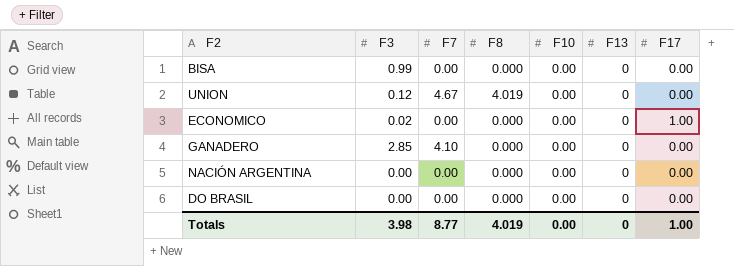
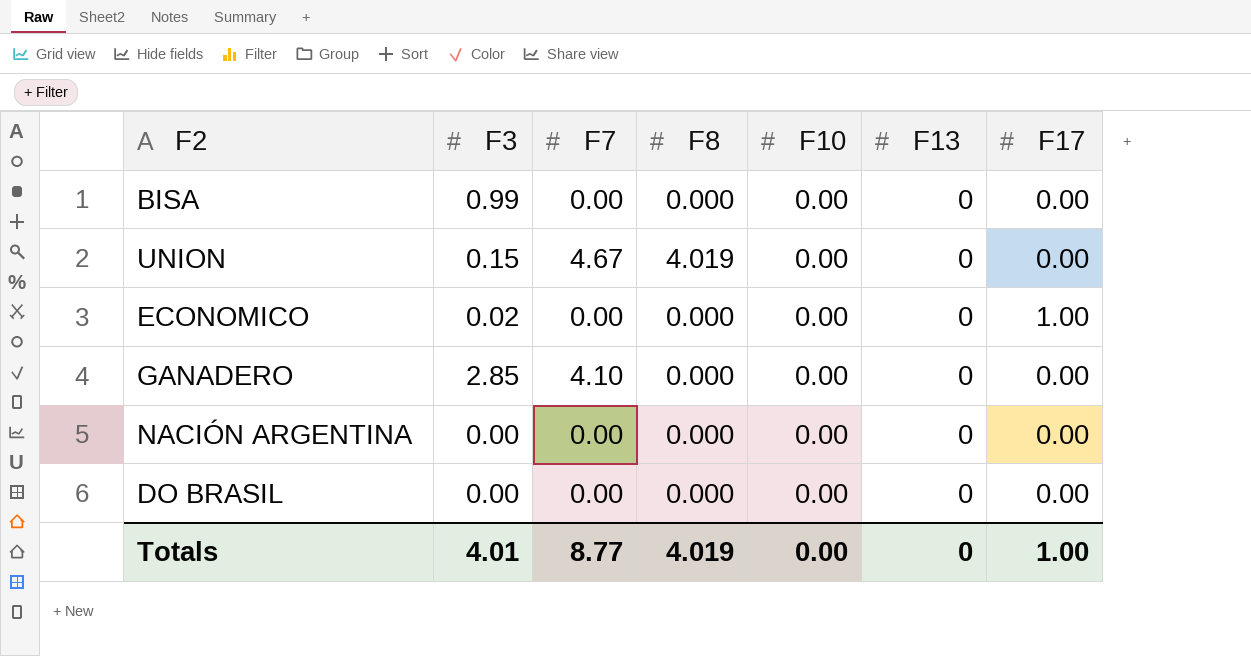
UNION | F3: 0.12 -> 0.15
Totals | F3: 3.98 -> 4.01

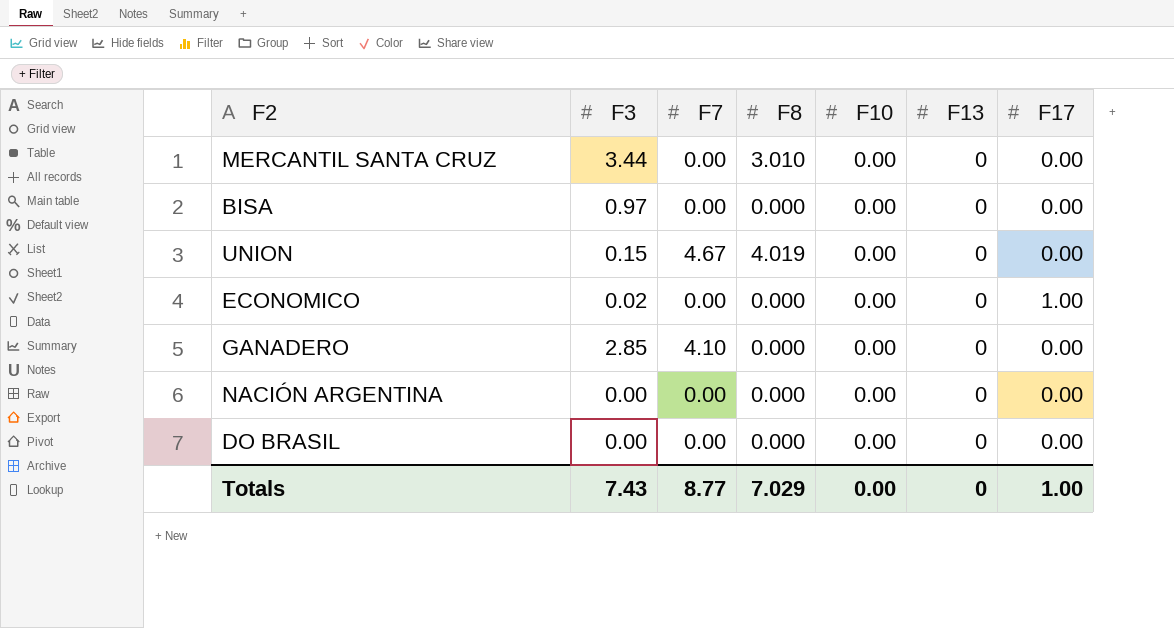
row MERCANTIL SANTA CRUZ: none -> 3.44 | 0.00 | 3.010 | 0.00 | 0 | 0.00
BISA | F3: 0.99 -> 0.97
Totals | F3: 4.01 -> 7.43
Totals | F8: 4.019 -> 7.029

